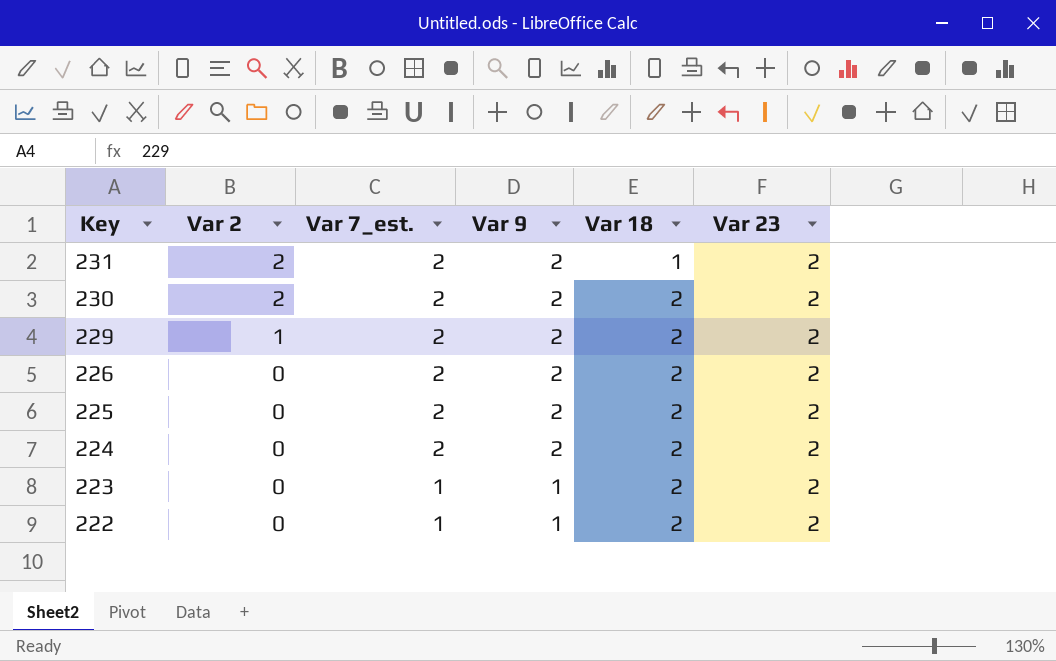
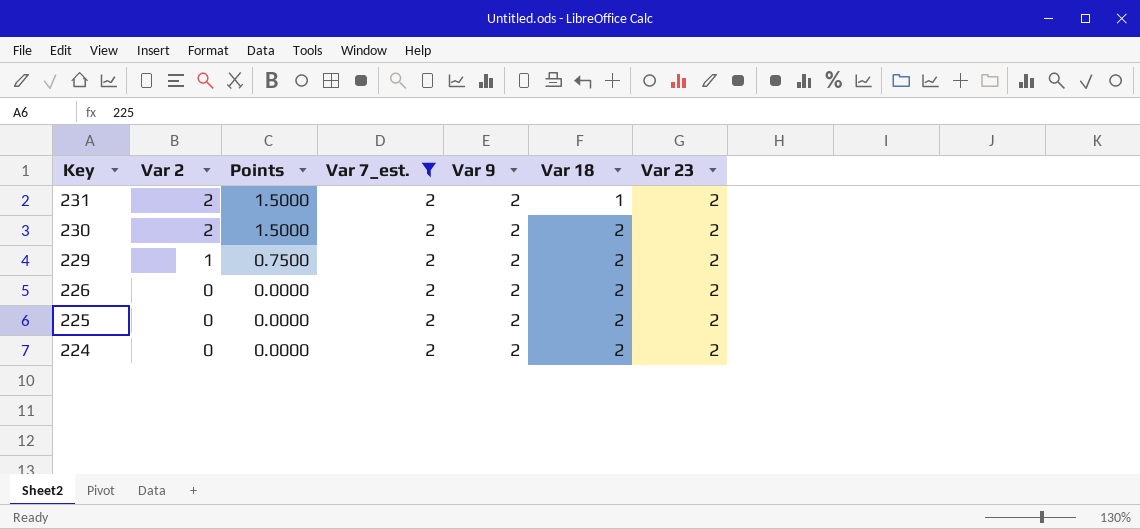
filter: none -> Var 7_est. = 2
column Points | formula: none -> [Var 2] * 0.75

